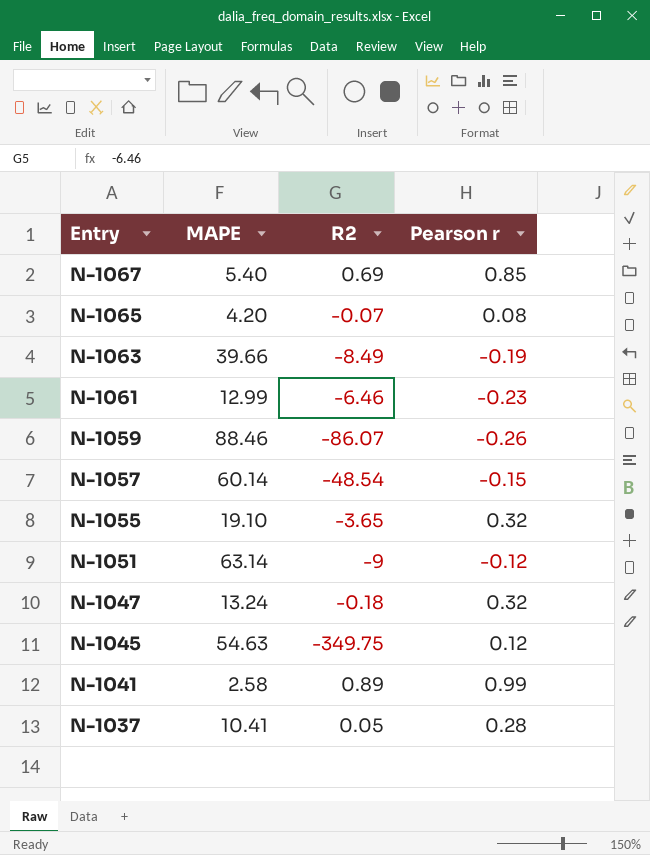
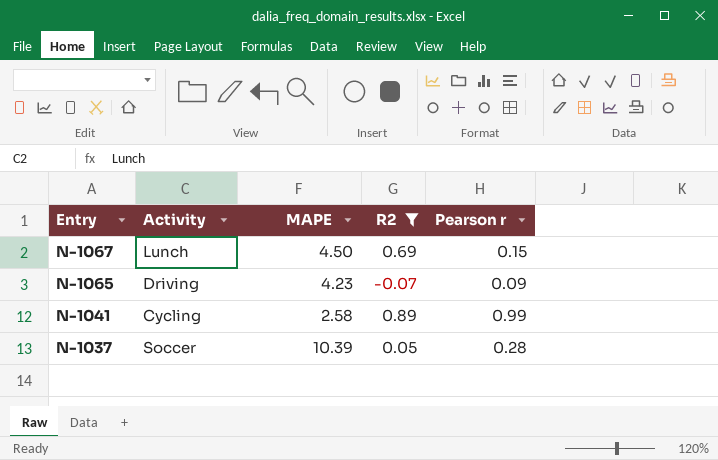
filter: none -> R2 >= -0.07
column Activity | position: none -> 2
N-1067 | MAPE: 5.40 -> 4.50
N-1067 | Pearson r: 0.85 -> 0.15
N-1065 | MAPE: 4.20 -> 4.23
N-1065 | Pearson r: 0.08 -> 0.09
N-1037 | MAPE: 10.41 -> 10.39

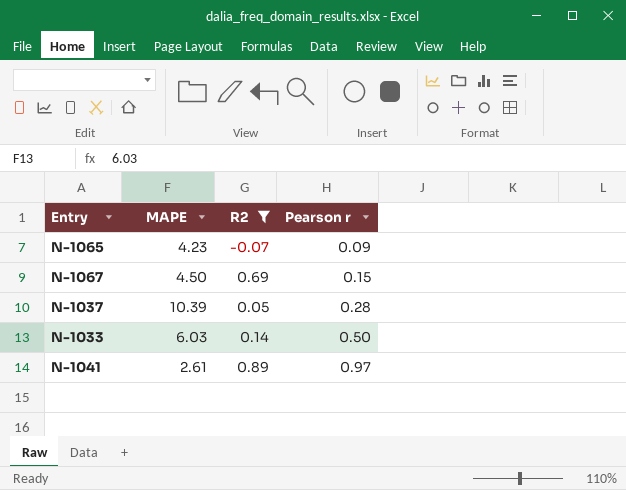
row order: Entry descending -> Pearson r ascending
column Activity | position: 2 -> none
row N-1033: none -> 6.03 | 0.14 | 0.50
N-1041 | MAPE: 2.58 -> 2.61
N-1041 | Pearson r: 0.99 -> 0.97

